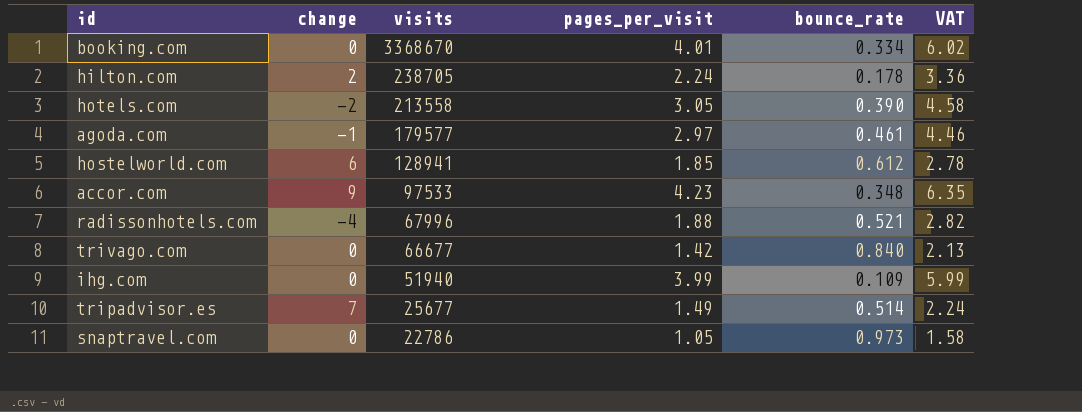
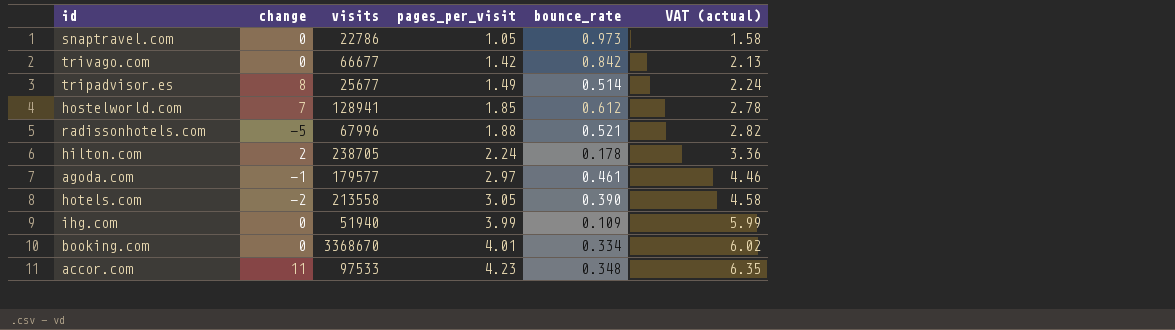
row order: visits descending -> pages_per_visit ascending
column name: VAT -> VAT (actual)
trivago.com | bounce_rate: 0.840 -> 0.842
tripadvisor.es | change: 7 -> 8
hostelworld.com | change: 6 -> 7
radissonhotels.com | change: -4 -> -5
accor.com | change: 9 -> 11

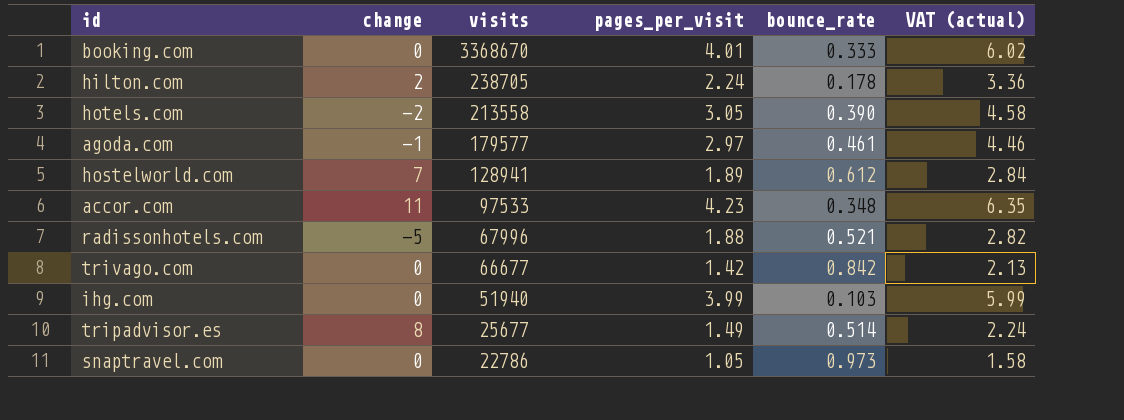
row order: pages_per_visit ascending -> visits descending
booking.com | bounce_rate: 0.334 -> 0.333
hostelworld.com | pages_per_visit: 1.85 -> 1.89
hostelworld.com | VAT (actual): 2.78 -> 2.84
ihg.com | bounce_rate: 0.109 -> 0.103

